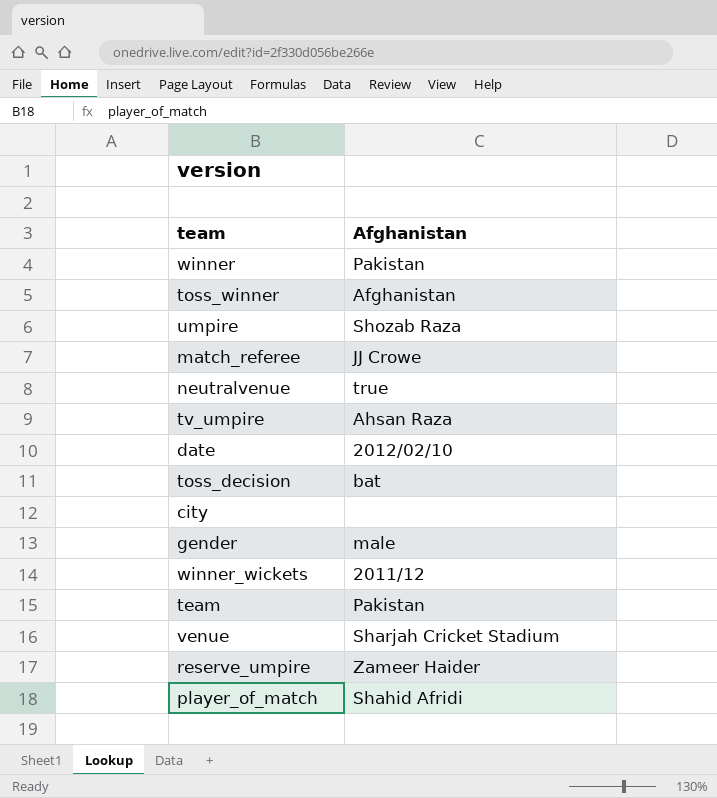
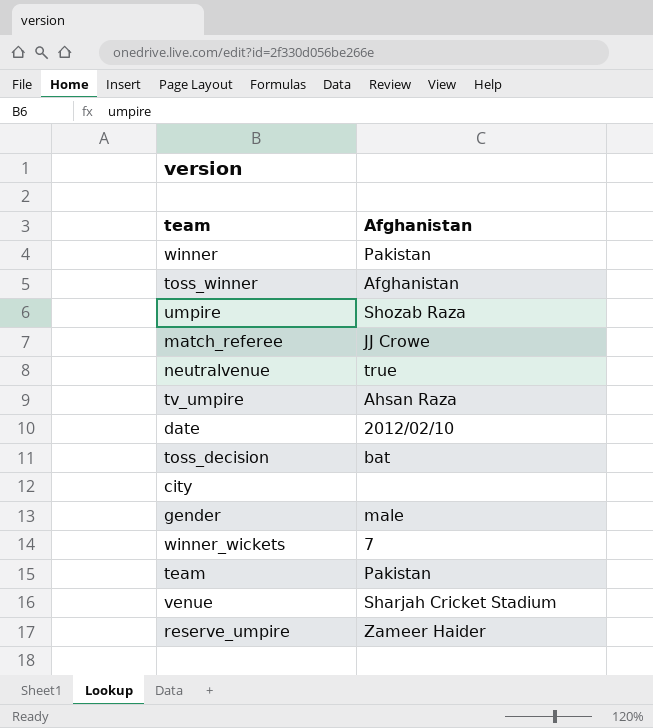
row player_of_match: Shahid Afridi -> none
winner_wickets | Afghanistan: 2011/12 -> 7

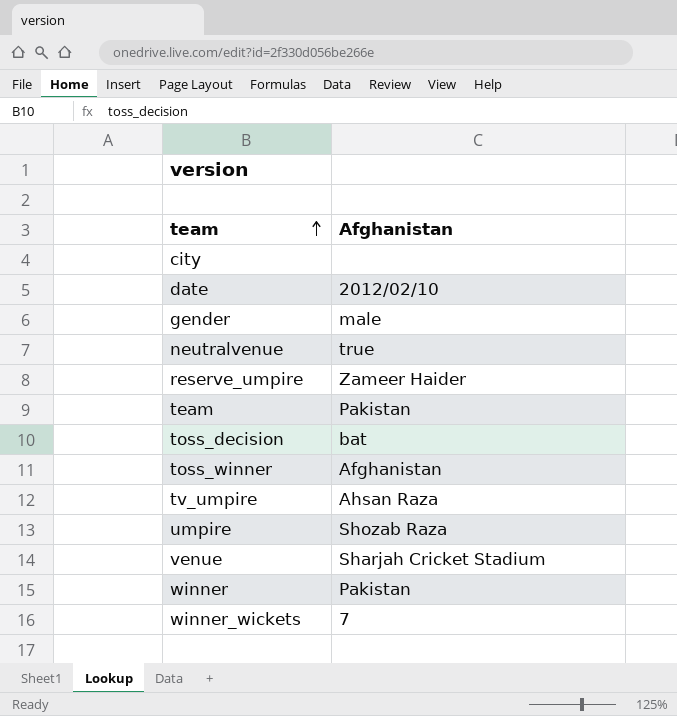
row order: none -> team ascending
row match_referee: JJ Crowe -> none

